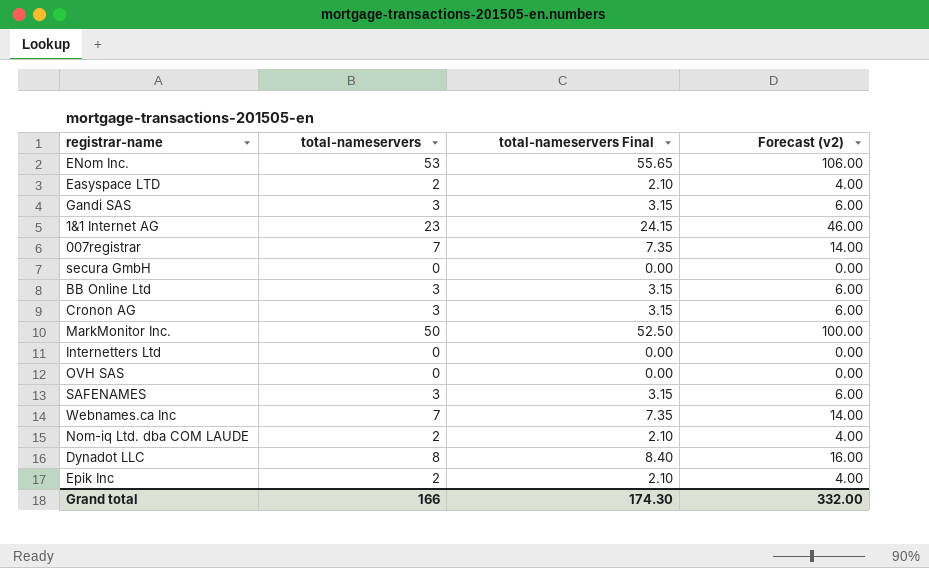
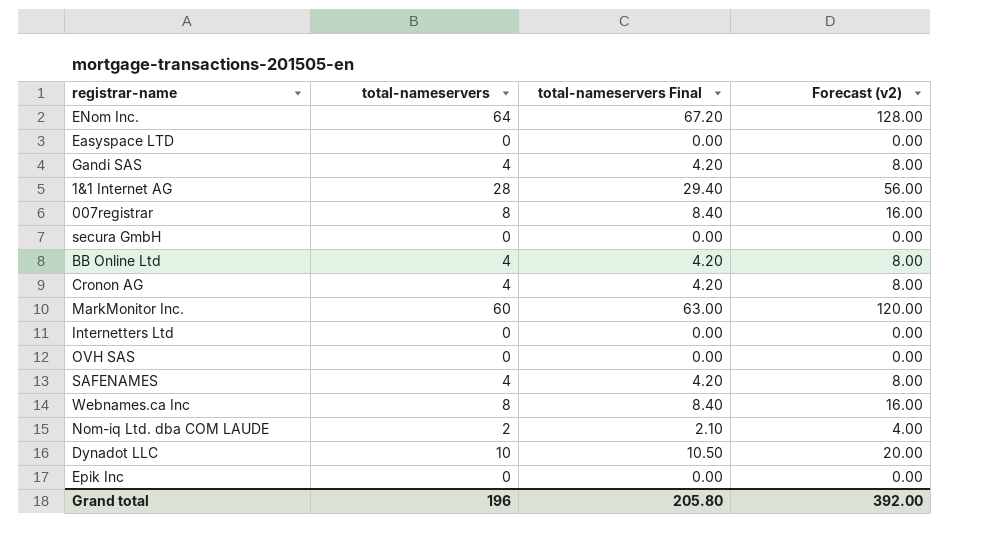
ENom Inc. | total-nameservers: 53 -> 64
ENom Inc. | total-nameservers Final: 55.65 -> 67.20
ENom Inc. | Forecast (v2): 106.00 -> 128.00
Easyspace LTD | total-nameservers: 2 -> 0
Easyspace LTD | total-nameservers Final: 2.10 -> 0.00
Easyspace LTD | Forecast (v2): 4.00 -> 0.00
Gandi SAS | total-nameservers: 3 -> 4
Gandi SAS | total-nameservers Final: 3.15 -> 4.20
Gandi SAS | Forecast (v2): 6.00 -> 8.00
1&1 Internet AG | total-nameservers: 23 -> 28
1&1 Internet AG | total-nameservers Final: 24.15 -> 29.40
1&1 Internet AG | Forecast (v2): 46.00 -> 56.00
007registrar | total-nameservers: 7 -> 8
007registrar | total-nameservers Final: 7.35 -> 8.40
007registrar | Forecast (v2): 14.00 -> 16.00
BB Online Ltd | total-nameservers: 3 -> 4
BB Online Ltd | total-nameservers Final: 3.15 -> 4.20
BB Online Ltd | Forecast (v2): 6.00 -> 8.00
Cronon AG | total-nameservers: 3 -> 4
Cronon AG | total-nameservers Final: 3.15 -> 4.20
Cronon AG | Forecast (v2): 6.00 -> 8.00
MarkMonitor Inc. | total-nameservers: 50 -> 60
MarkMonitor Inc. | total-nameservers Final: 52.50 -> 63.00
MarkMonitor Inc. | Forecast (v2): 100.00 -> 120.00
SAFENAMES | total-nameservers: 3 -> 4
SAFENAMES | total-nameservers Final: 3.15 -> 4.20
SAFENAMES | Forecast (v2): 6.00 -> 8.00
Webnames.ca Inc | total-nameservers: 7 -> 8
Webnames.ca Inc | total-nameservers Final: 7.35 -> 8.40
Webnames.ca Inc | Forecast (v2): 14.00 -> 16.00
Dynadot LLC | total-nameservers: 8 -> 10
Dynadot LLC | total-nameservers Final: 8.40 -> 10.50
Dynadot LLC | Forecast (v2): 16.00 -> 20.00
Epik Inc | total-nameservers: 2 -> 0
Epik Inc | total-nameservers Final: 2.10 -> 0.00
Epik Inc | Forecast (v2): 4.00 -> 0.00
Grand total | total-nameservers: 166 -> 196
Grand total | total-nameservers Final: 174.30 -> 205.80
Grand total | Forecast (v2): 332.00 -> 392.00

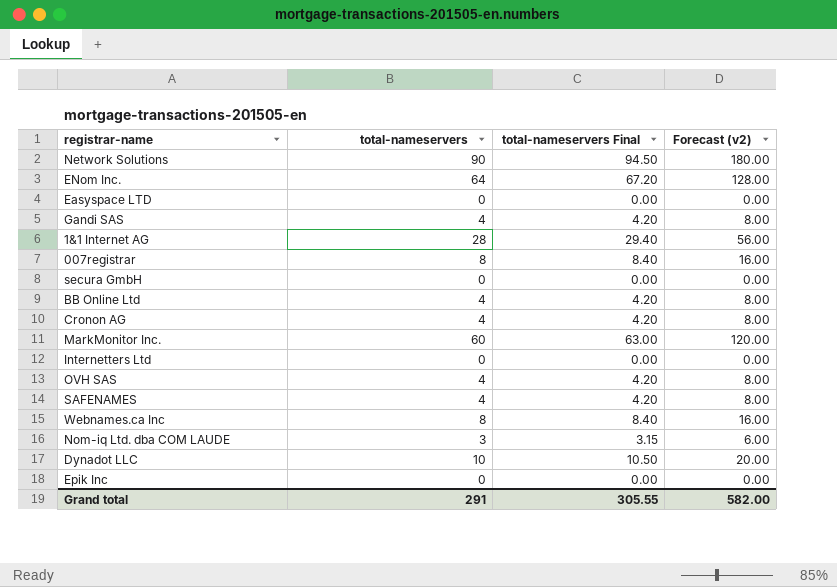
row Network Solutions: none -> 90 | 94.50 | 180.00
OVH SAS | total-nameservers: 0 -> 4
OVH SAS | total-nameservers Final: 0.00 -> 4.20
OVH SAS | Forecast (v2): 0.00 -> 8.00
Nom-iq Ltd. dba COM LAUDE | total-nameservers: 2 -> 3
Nom-iq Ltd. dba COM LAUDE | total-nameservers Final: 2.10 -> 3.15
Nom-iq Ltd. dba COM LAUDE | Forecast (v2): 4.00 -> 6.00
Grand total | total-nameservers: 196 -> 291
Grand total | total-nameservers Final: 205.80 -> 305.55
Grand total | Forecast (v2): 392.00 -> 582.00

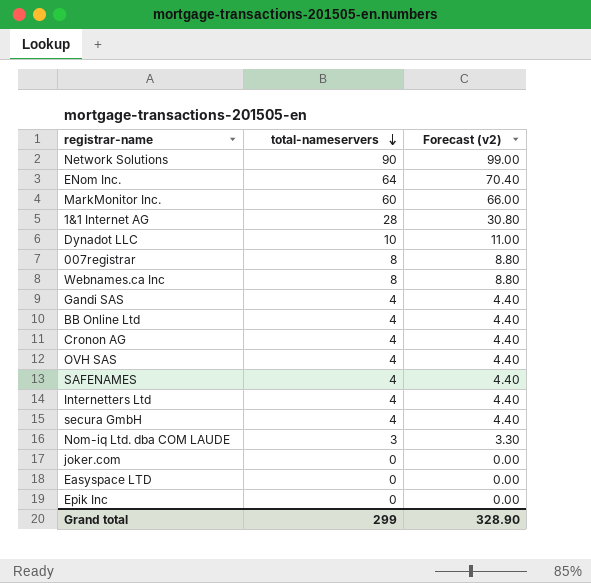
row order: none -> total-nameservers descending
column total-nameservers Final | formula: [total-nameservers] * 1.05 -> none
column Forecast (v2) | formula: [total-nameservers] * 2 -> [total-nameservers] * 1.1
Internetters Ltd | total-nameservers: 0 -> 4
secura GmbH | total-nameservers: 0 -> 4
row joker.com: none -> 0 | 0.00
Grand total | total-nameservers: 291 -> 299
Grand total | Forecast (v2): 582.00 -> 328.90

